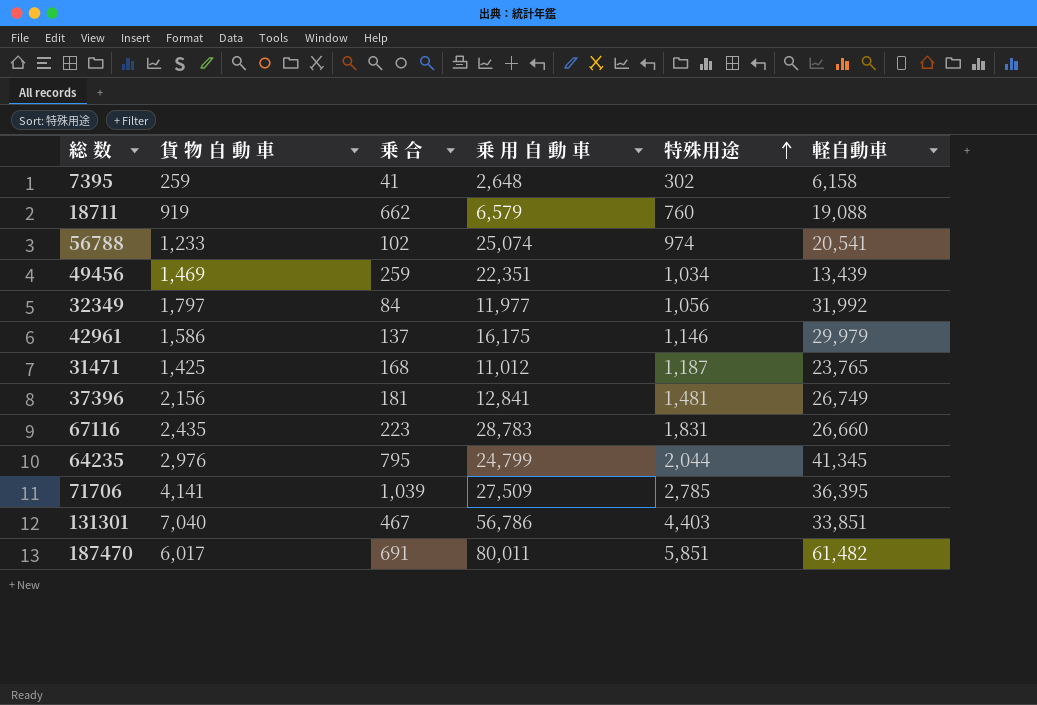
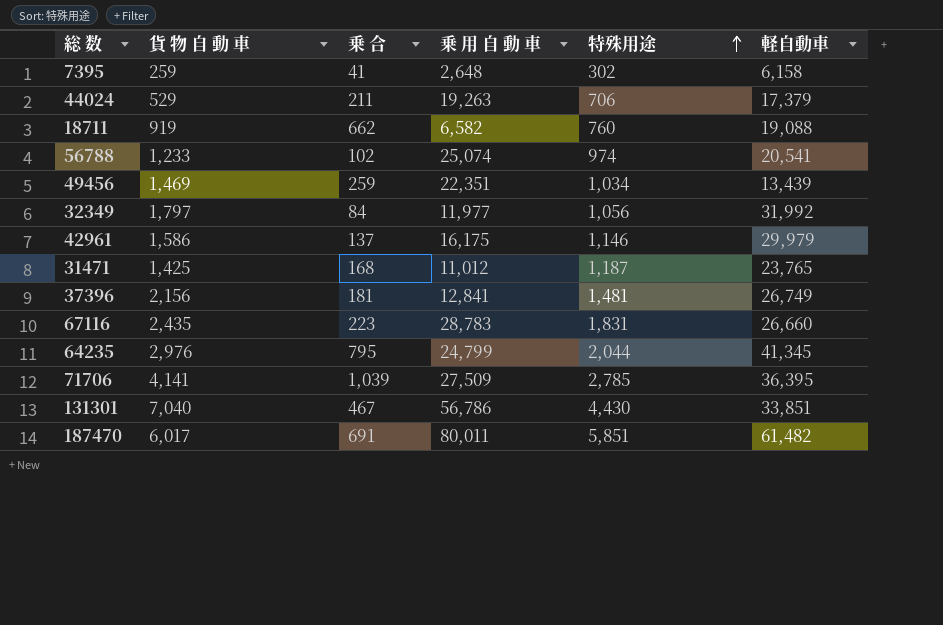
row 44024: none -> 529 | 211 | 19,263 | 706 | 17,379
18711 | 乗 用 自 動 車: 6,579 -> 6,582
131301 | 特殊用途: 4,403 -> 4,430

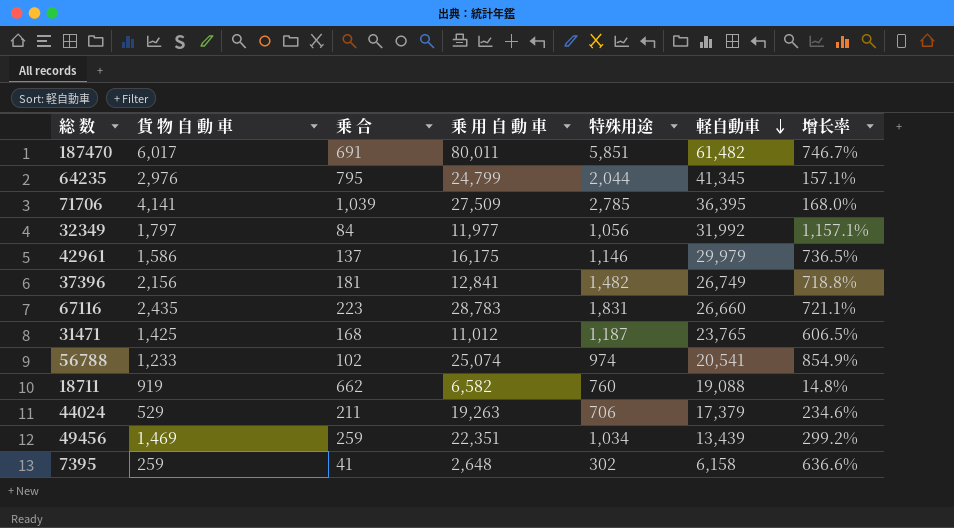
row order: 特殊用途 ascending -> 軽自動車 descending
column 增长率 | formula: none -> ([特殊用途] - [乗 合]) / [乗 合]
row 131301: 7,040 | 467 | 56,786 | 4,430 | 33,851 -> none
37396 | 特殊用途: 1,481 -> 1,482

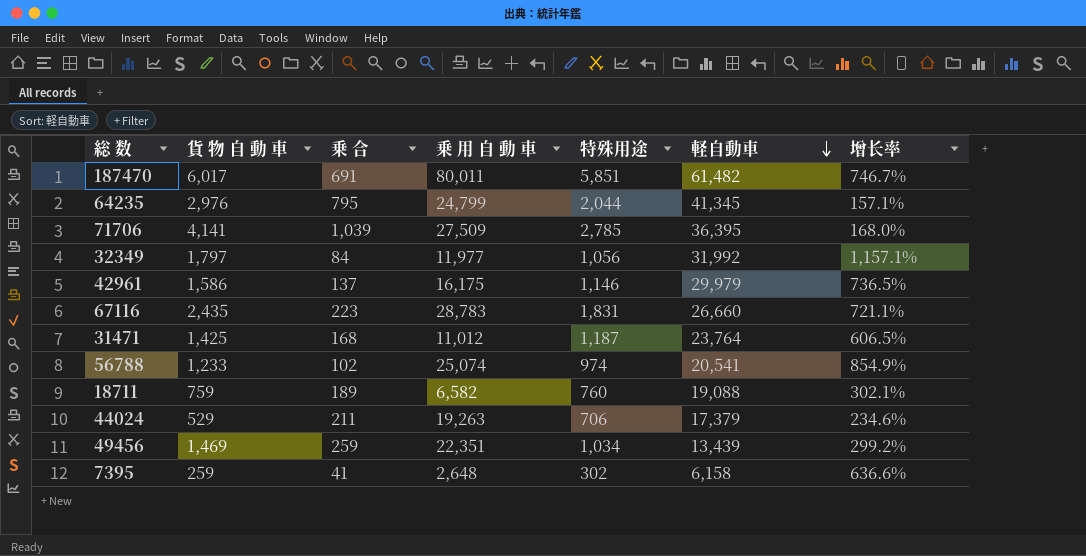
row 37396: 2,156 | 181 | 12,841 | 1,482 | 26,749 | 718.8% -> none
31471 | 軽自動車: 23,765 -> 23,764
18711 | 貨 物 自 動 車: 919 -> 759
18711 | 乗 合: 662 -> 189
18711 | 增长率: 14.8% -> 302.1%

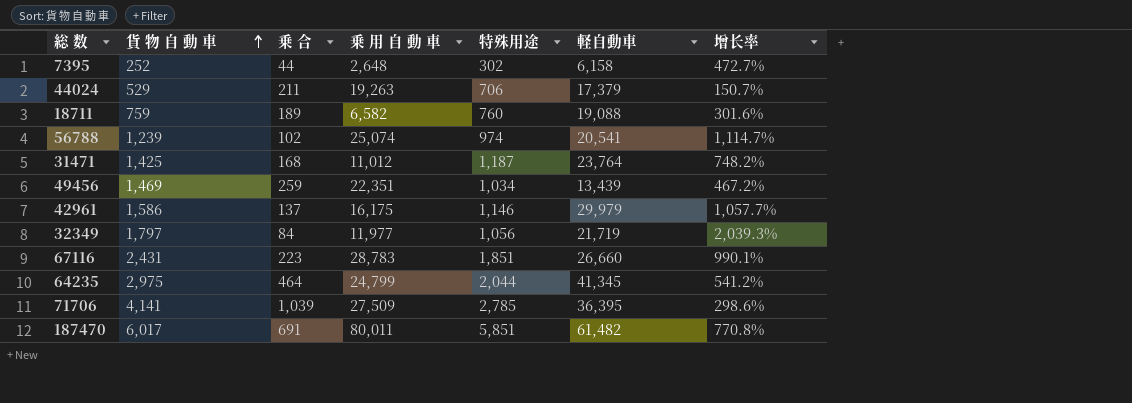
row order: 軽自動車 descending -> 貨 物 自 動 車 ascending
column 增长率 | formula: ([特殊用途] - [乗 合]) / [乗 合] -> ([貨 物 自 動 車] - [乗 合]) / [乗 合]
7395 | 貨 物 自 動 車: 259 -> 252
7395 | 乗 合: 41 -> 44
56788 | 貨 物 自 動 車: 1,233 -> 1,239
32349 | 軽自動車: 31,992 -> 21,719
67116 | 貨 物 自 動 車: 2,435 -> 2,431
67116 | 特殊用途: 1,831 -> 1,851
64235 | 貨 物 自 動 車: 2,976 -> 2,975
64235 | 乗 合: 795 -> 464

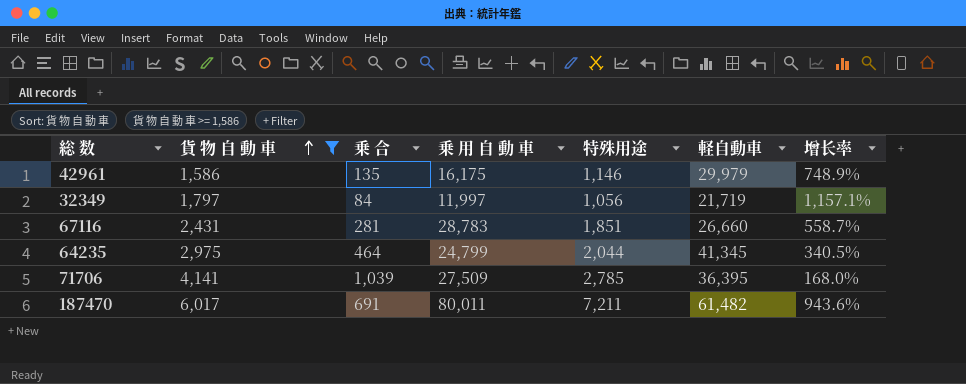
filter: none -> 貨 物 自 動 車 >= 1,586
column 增长率 | formula: ([貨 物 自 動 車] - [乗 合]) / [乗 合] -> ([特殊用途] - [乗 合]) / [乗 合]
42961 | 乗 合: 137 -> 135
32349 | 乗 用 自 動 車: 11,977 -> 11,997
67116 | 乗 合: 223 -> 281
187470 | 特殊用途: 5,851 -> 7,211

